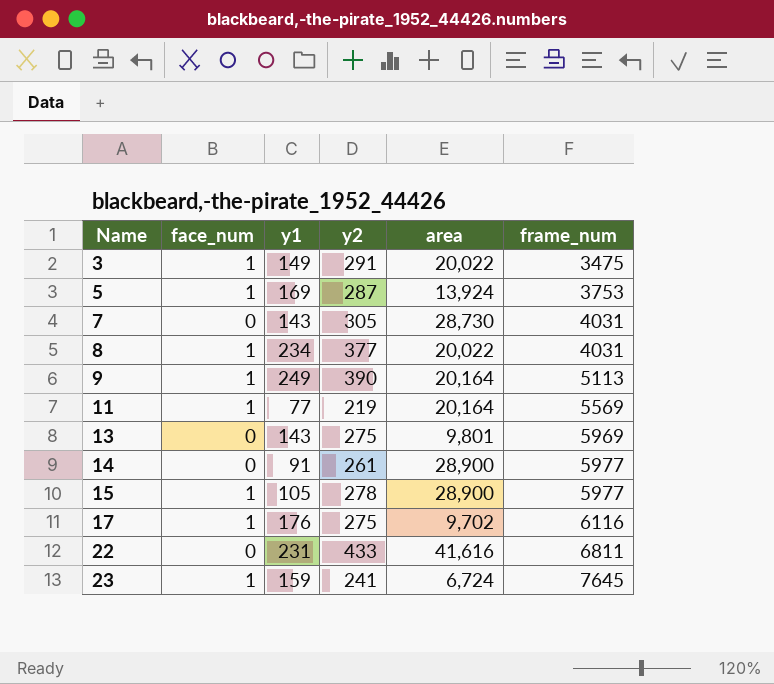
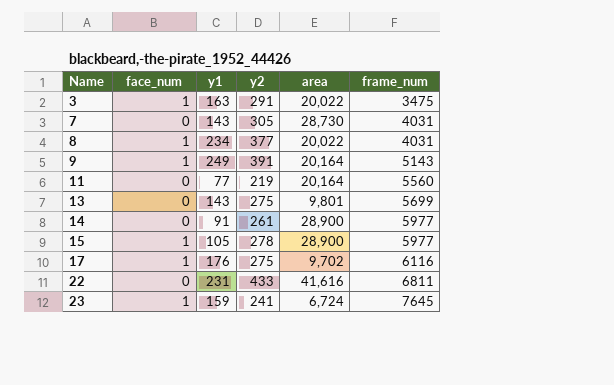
row 5: 1 | 169 | 287 | 13,924 | 3753 -> none
3 | y1: 149 -> 163
9 | y2: 390 -> 391
9 | frame_num: 5113 -> 5143
11 | face_num: 1 -> 0
11 | frame_num: 5569 -> 5560
13 | frame_num: 5969 -> 5699

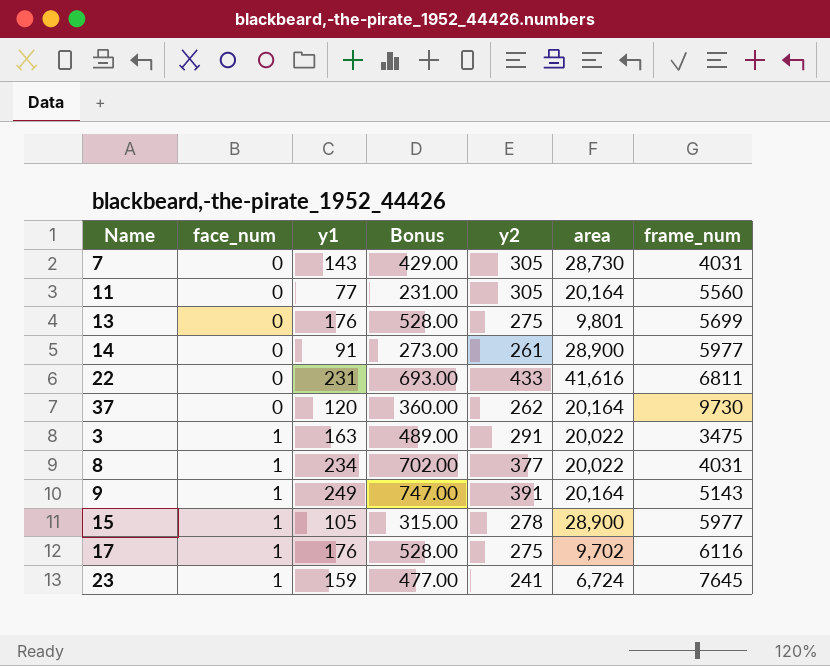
row order: Name ascending -> face_num ascending
column Bonus | formula: none -> [y1] * 3
11 | y2: 219 -> 305
13 | y1: 143 -> 176
row 37: none -> 0 | 120 | 360.00 | 262 | 20,164 | 9730

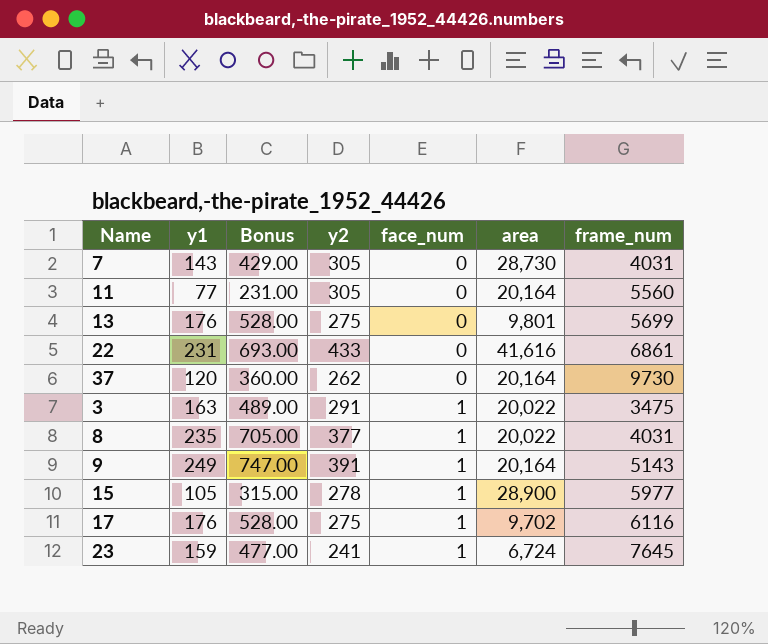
column face_num | position: 2 -> 5
row 14: 0 | 91 | 273.00 | 261 | 28,900 | 5977 -> none
22 | frame_num: 6811 -> 6861
8 | y1: 234 -> 235
8 | Bonus: 702.00 -> 705.00

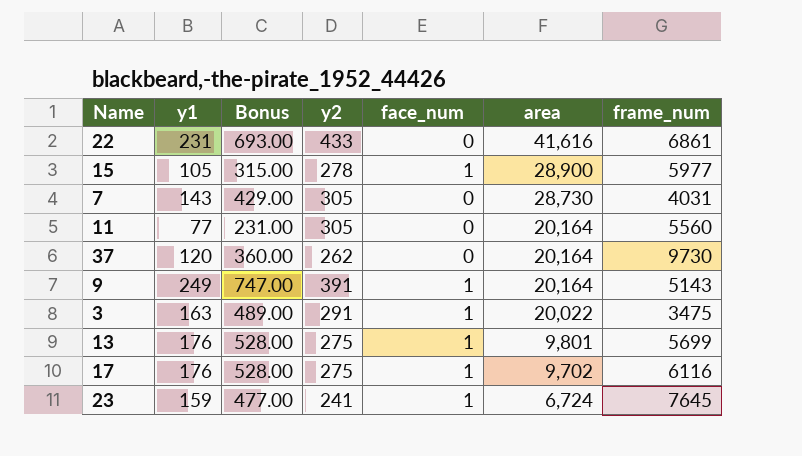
row order: face_num ascending -> area descending
row 8: 235 | 705.00 | 377 | 1 | 20,022 | 4031 -> none
13 | face_num: 0 -> 1

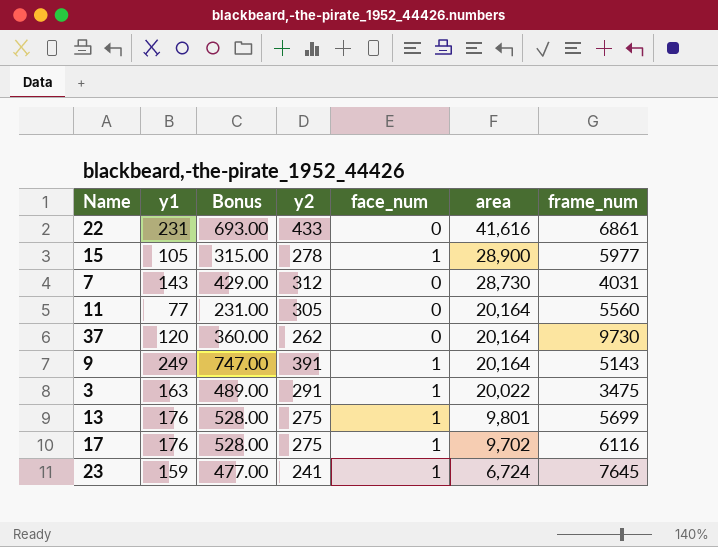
7 | y2: 305 -> 312

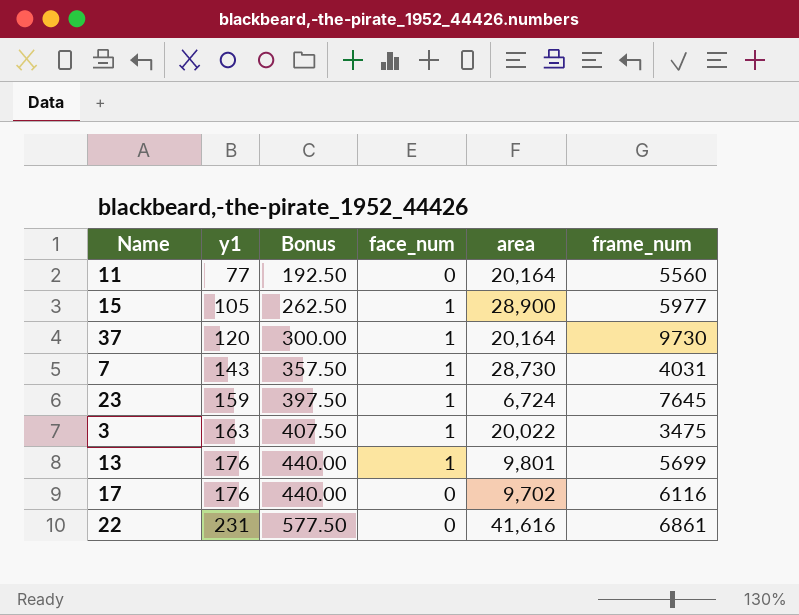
row order: area descending -> y1 ascending
column y2 | position: 4 -> none
column Bonus | formula: [y1] * 3 -> [y1] * 2.5
row 9: 249 | 747.00 | 391 | 1 | 20,164 | 5143 -> none
37 | face_num: 0 -> 1
7 | face_num: 0 -> 1
17 | face_num: 1 -> 0

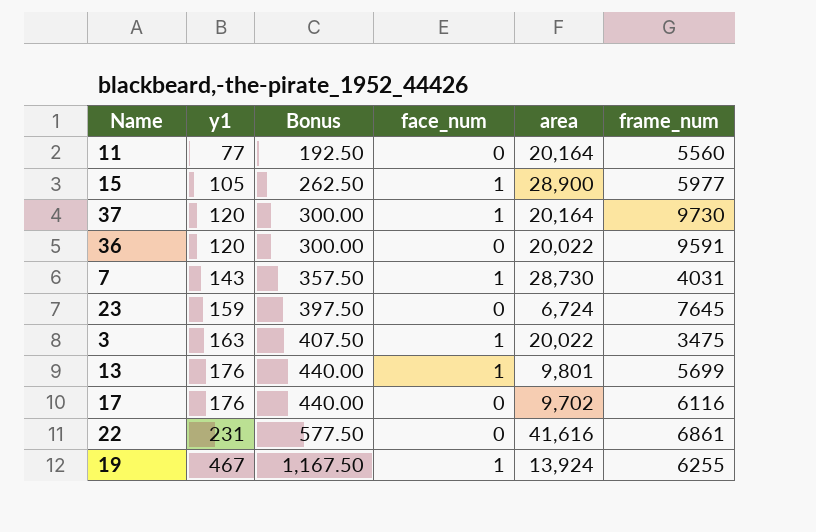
row 36: none -> 120 | 300.00 | 0 | 20,022 | 9591
23 | face_num: 1 -> 0
row 19: none -> 467 | 1,167.50 | 1 | 13,924 | 6255

